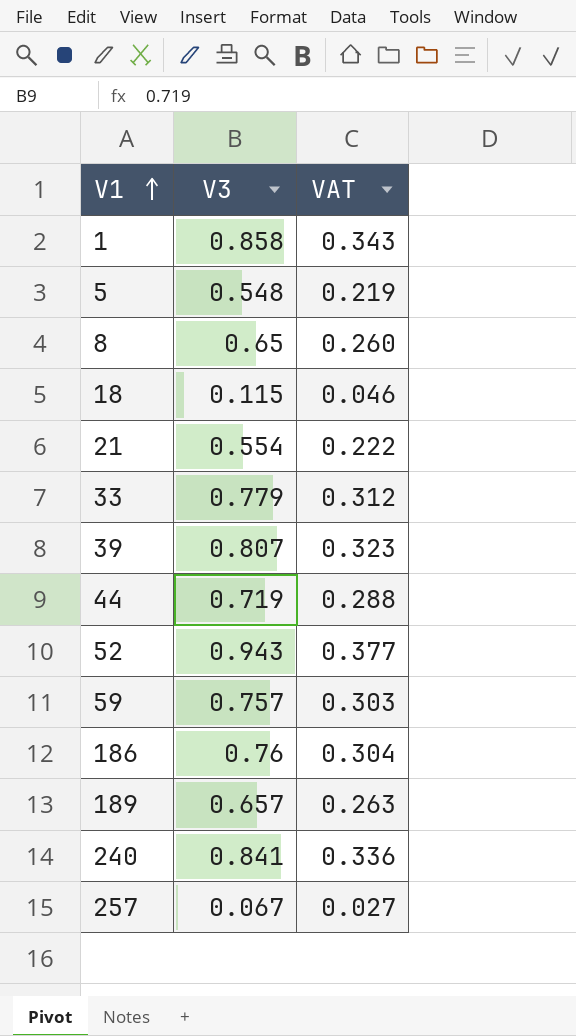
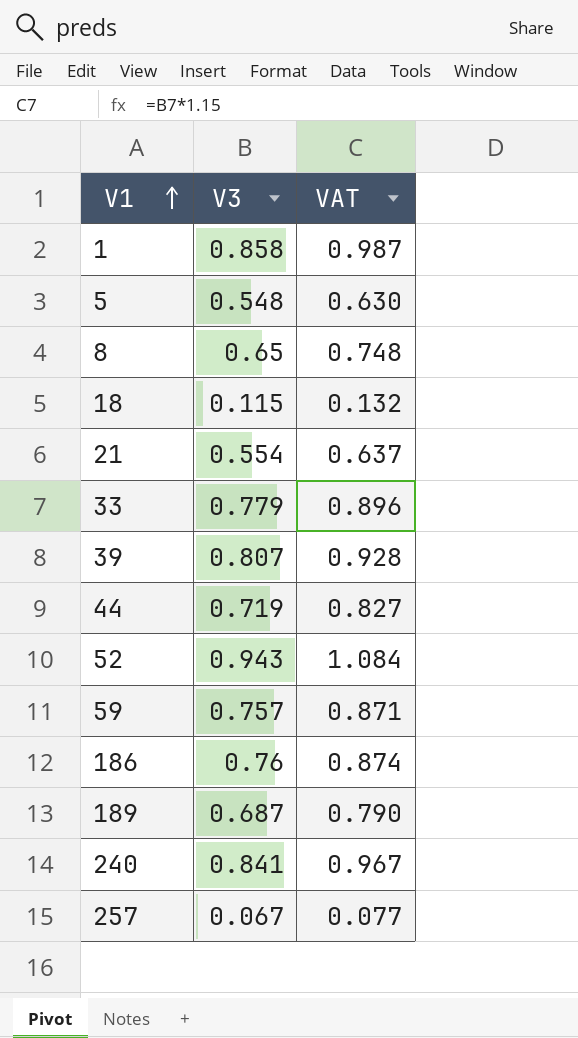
column VAT | formula: [V3] * 0.4 -> [V3] * 1.15
189 | V3: 0.657 -> 0.687

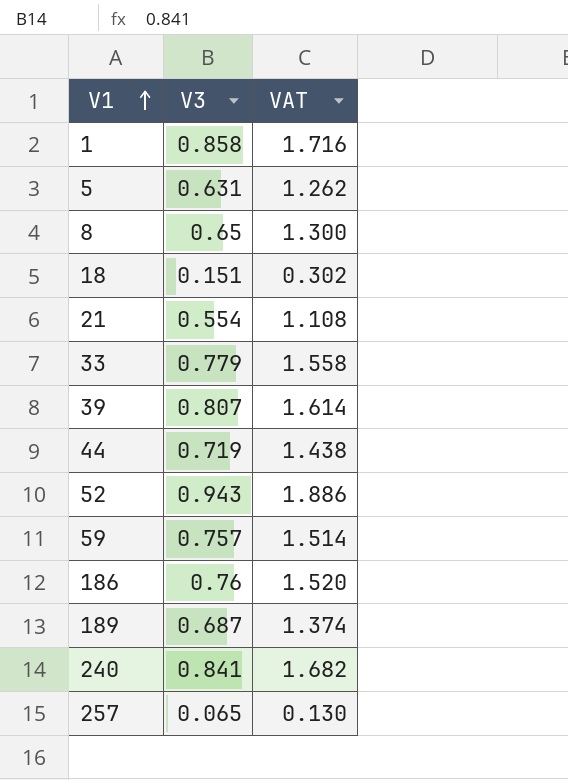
column VAT | formula: [V3] * 1.15 -> [V3] * 2
5 | V3: 0.548 -> 0.631
18 | V3: 0.115 -> 0.151
257 | V3: 0.067 -> 0.065

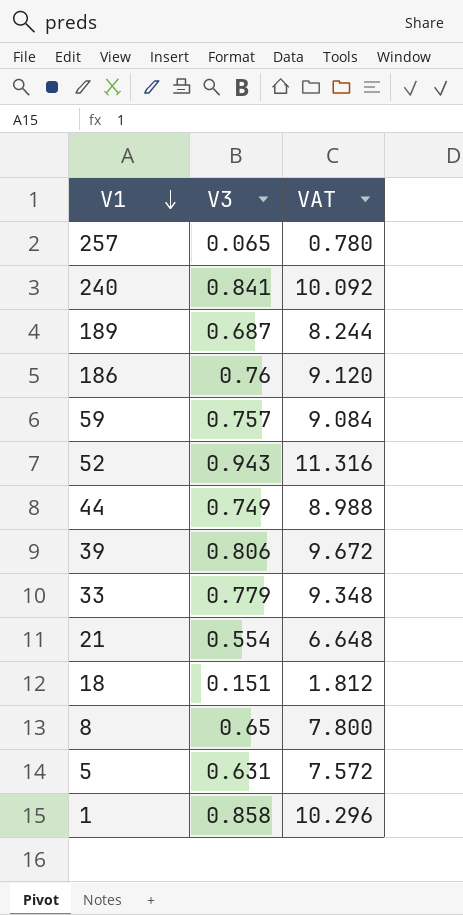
row order: V1 ascending -> V1 descending
column VAT | formula: [V3] * 2 -> [V3] * 12
44 | V3: 0.719 -> 0.749
39 | V3: 0.807 -> 0.806

